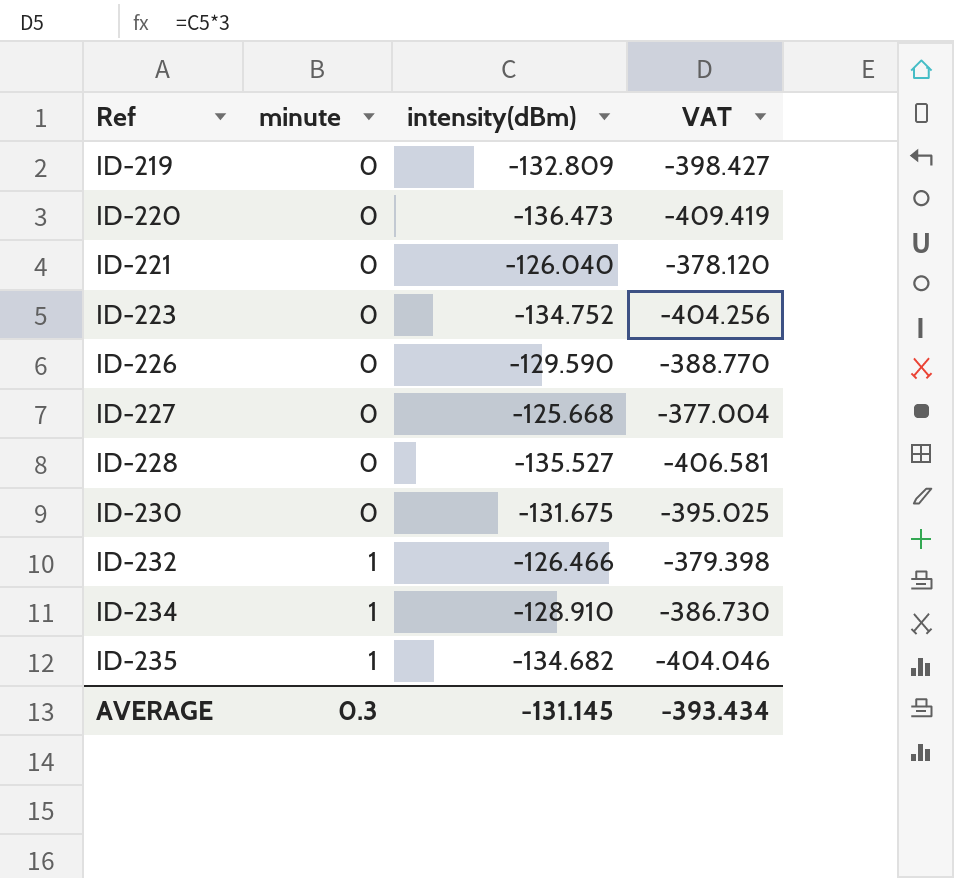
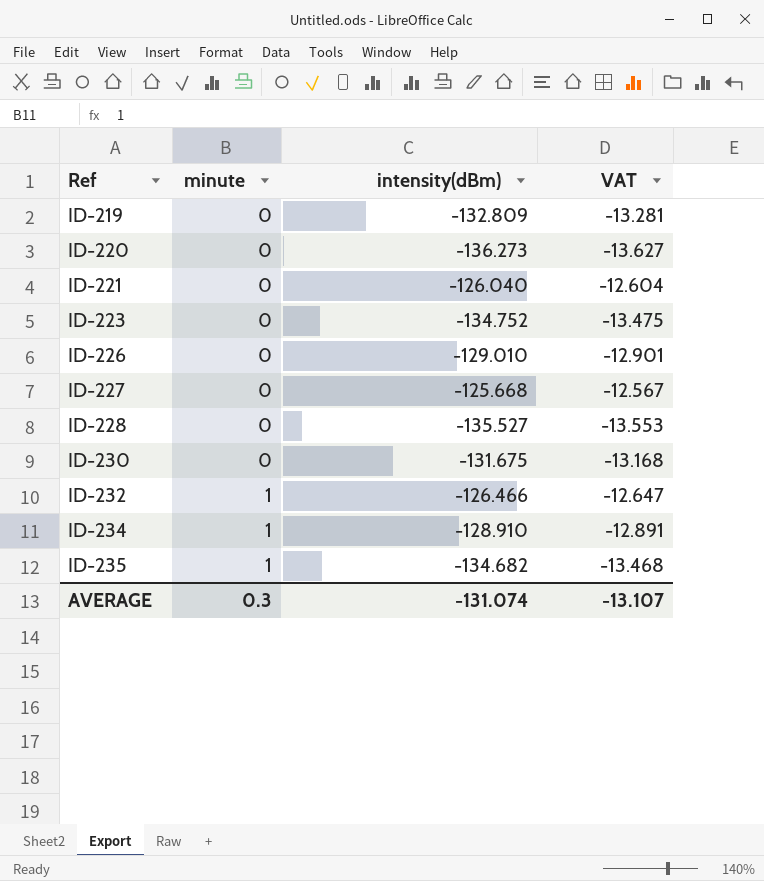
column VAT | formula: [intensity(dBm)] * 3 -> [intensity(dBm)] * 0.1
ID-220 | intensity(dBm): -136.473 -> -136.273
ID-226 | intensity(dBm): -129.590 -> -129.010
AVERAGE | intensity(dBm): -131.145 -> -131.074
AVERAGE | VAT: -393.434 -> -13.107

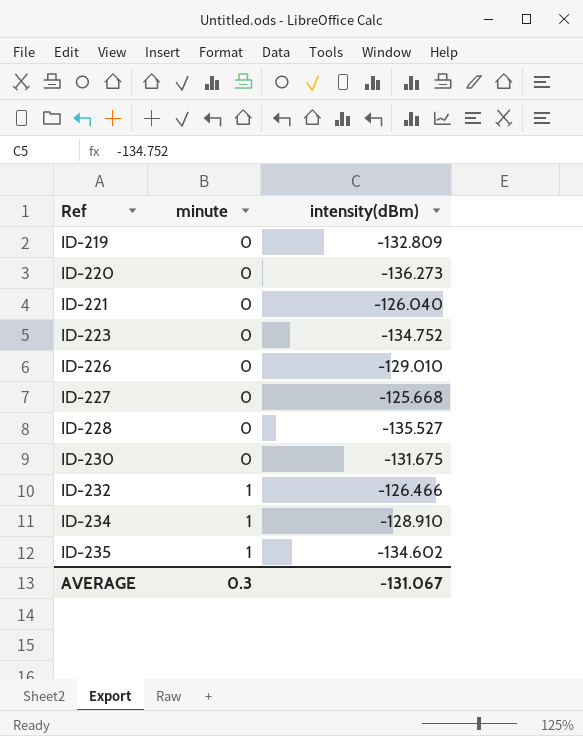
column VAT | formula: [intensity(dBm)] * 0.1 -> none
ID-235 | intensity(dBm): -134.682 -> -134.602
AVERAGE | intensity(dBm): -131.074 -> -131.067

